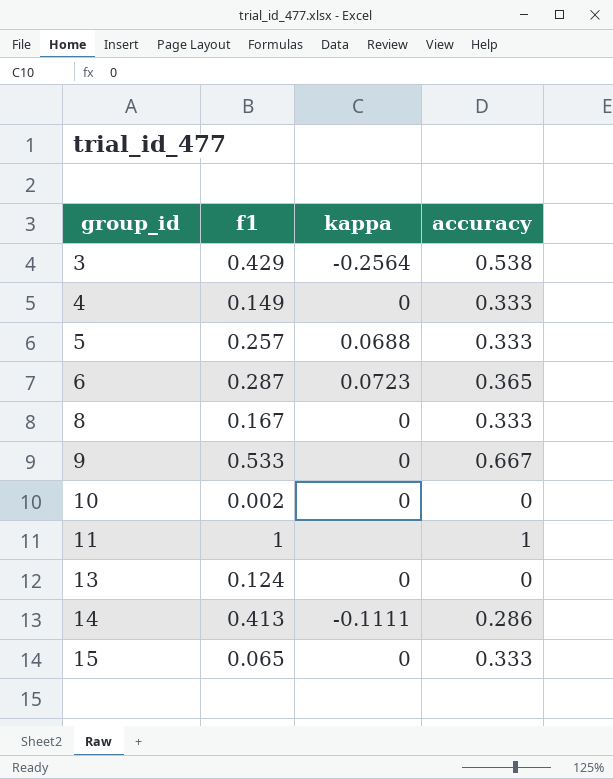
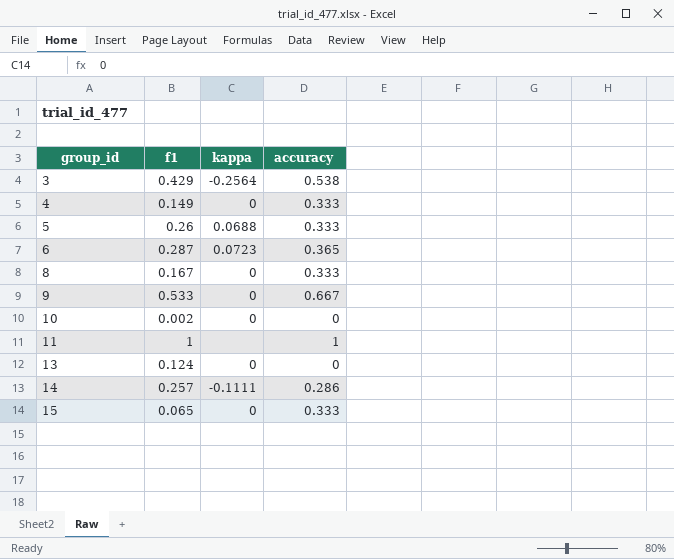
5 | f1: 0.257 -> 0.26
14 | f1: 0.413 -> 0.257

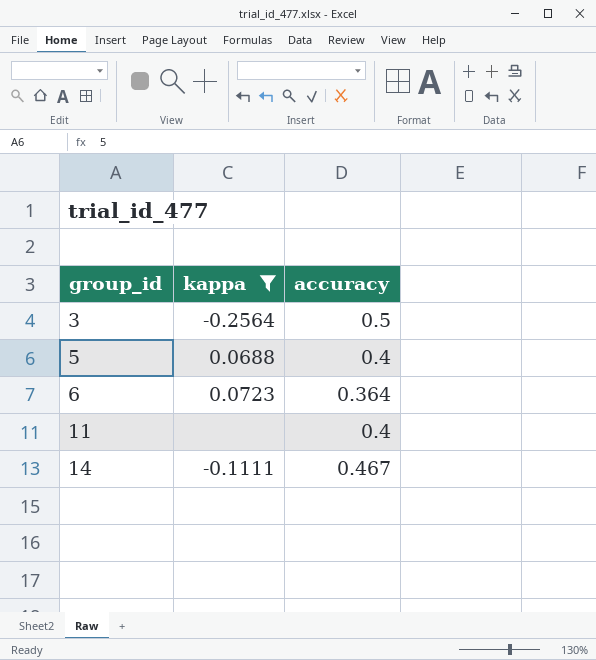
filter: none -> kappa != 0
column f1 | position: 2 -> none
3 | accuracy: 0.538 -> 0.5
5 | accuracy: 0.333 -> 0.4
6 | accuracy: 0.365 -> 0.364
11 | accuracy: 1 -> 0.4
14 | accuracy: 0.286 -> 0.467

